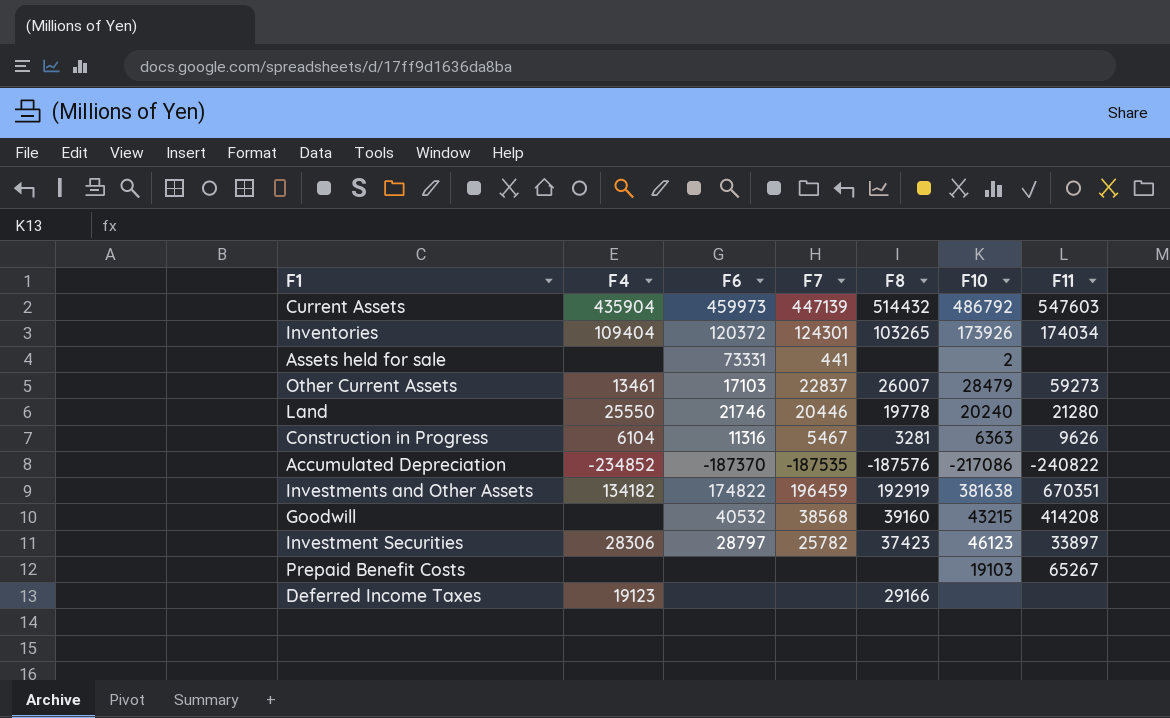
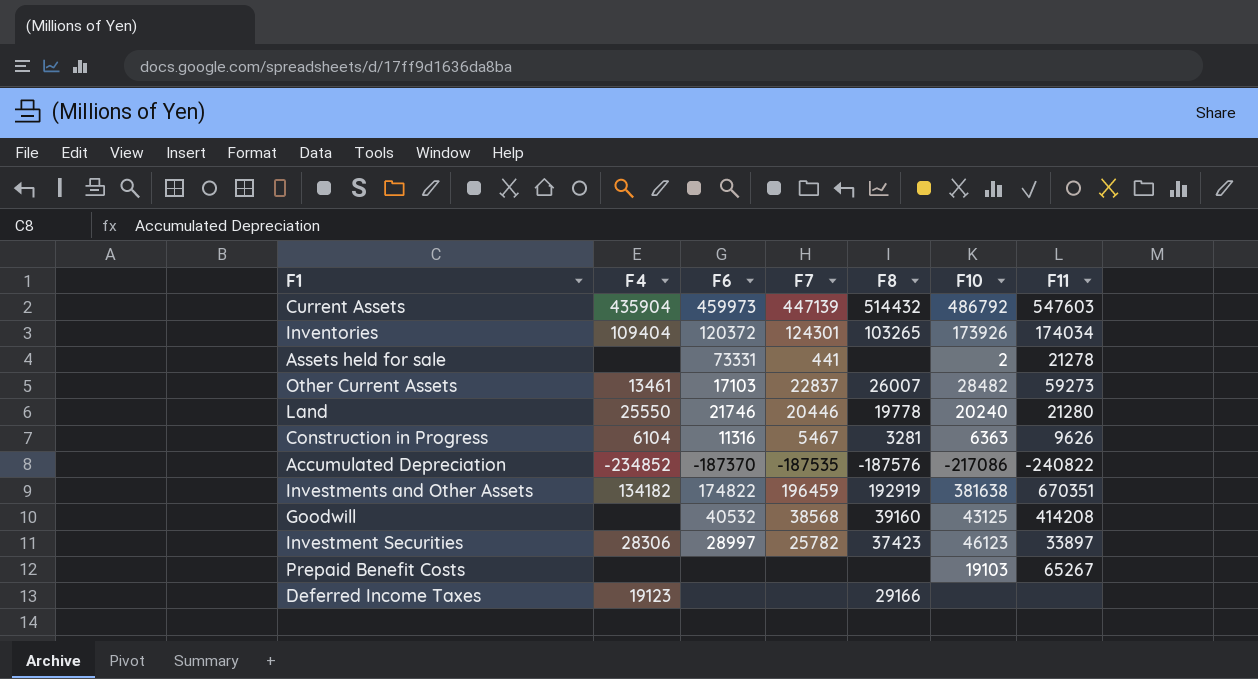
Assets held for sale | F11: none -> 21278
Other Current Assets | F10: 28479 -> 28482
Goodwill | F10: 43215 -> 43125
Investment Securities | F6: 28797 -> 28997

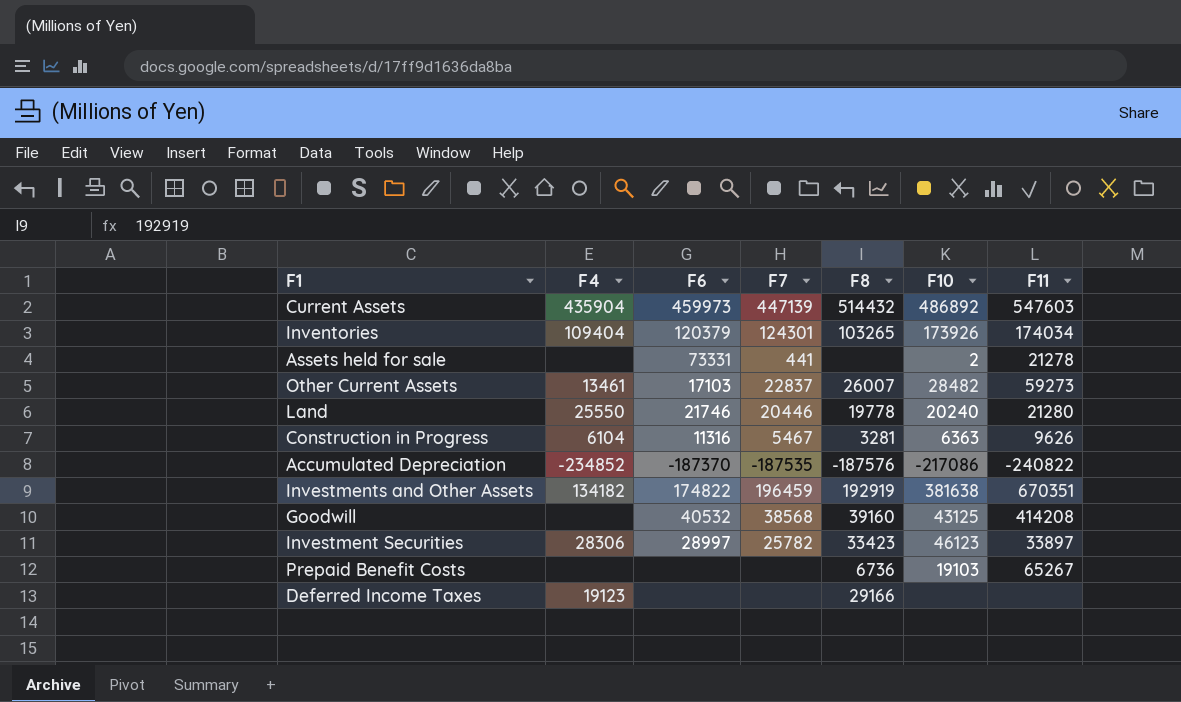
Current Assets | F10: 486792 -> 486892
Inventories | F6: 120372 -> 120379
Investment Securities | F8: 37423 -> 33423
Prepaid Benefit Costs | F8: none -> 6736

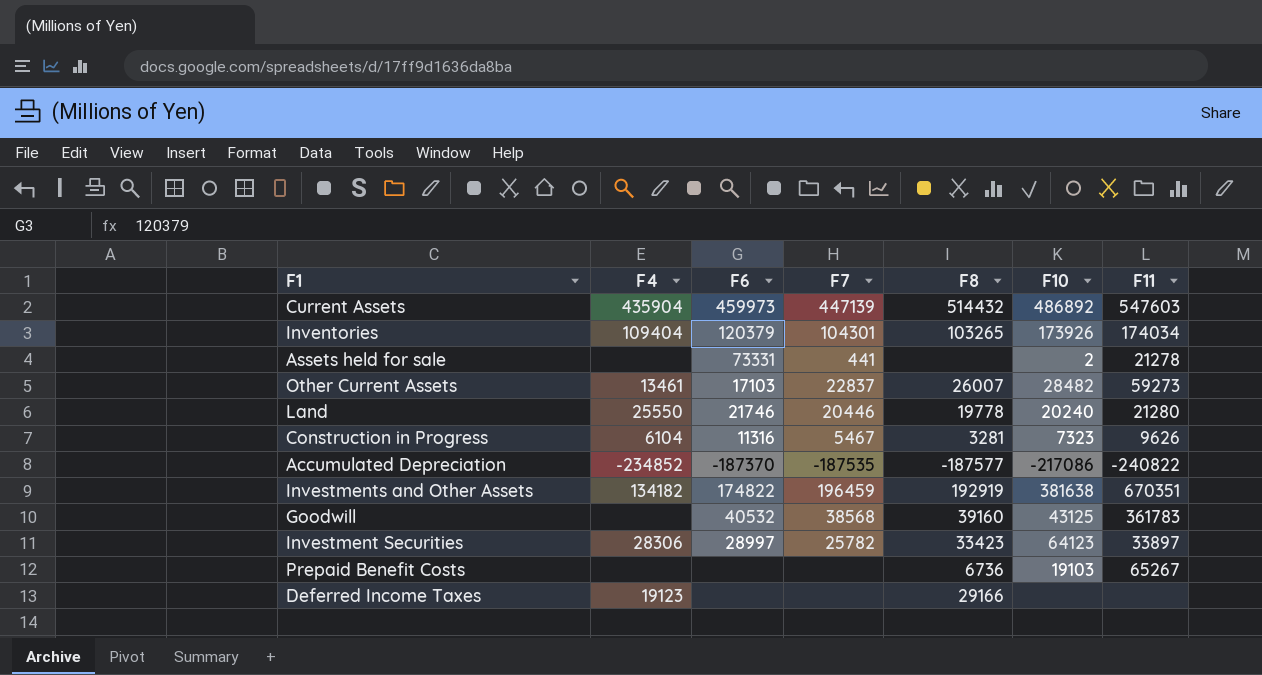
Inventories | F7: 124301 -> 104301
Construction in Progress | F10: 6363 -> 7323
Accumulated Depreciation | F8: -187576 -> -187577
Goodwill | F11: 414208 -> 361783
Investment Securities | F10: 46123 -> 64123

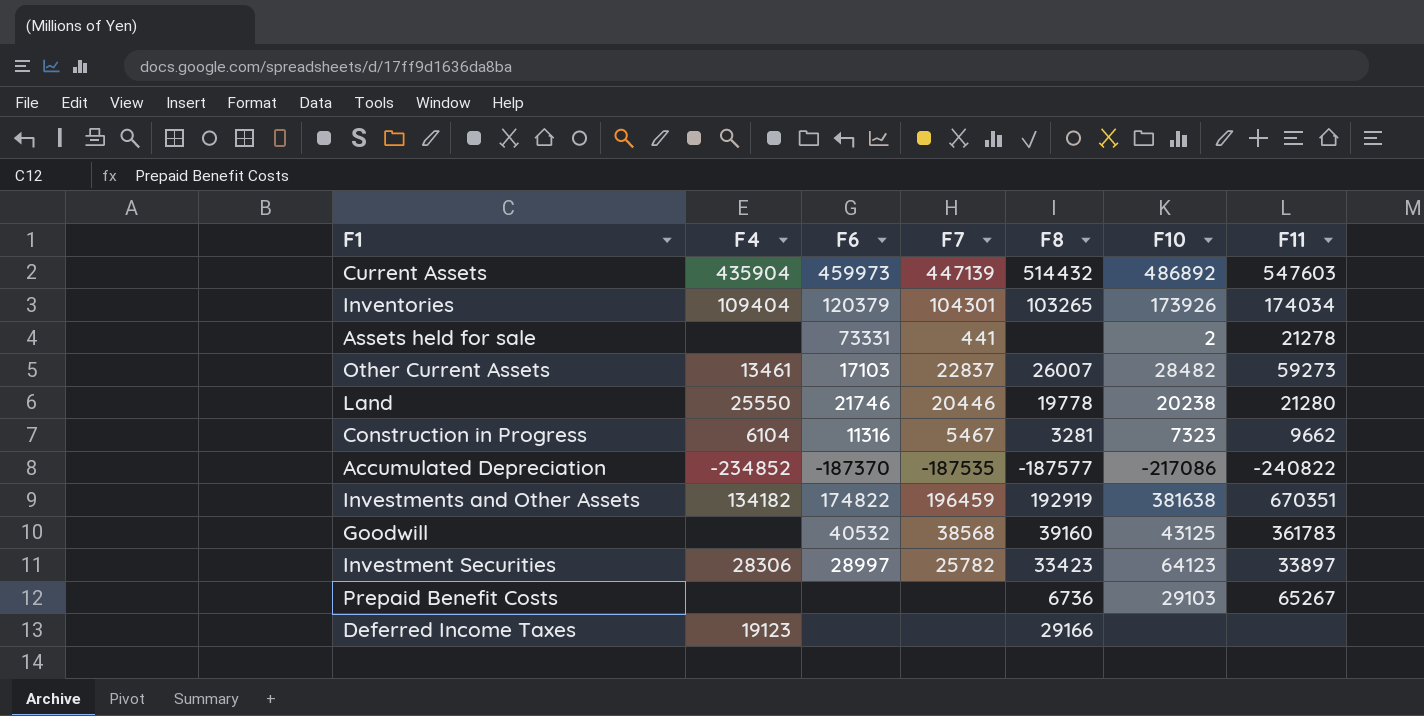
Land | F10: 20240 -> 20238
Construction in Progress | F11: 9626 -> 9662
Prepaid Benefit Costs | F10: 19103 -> 29103

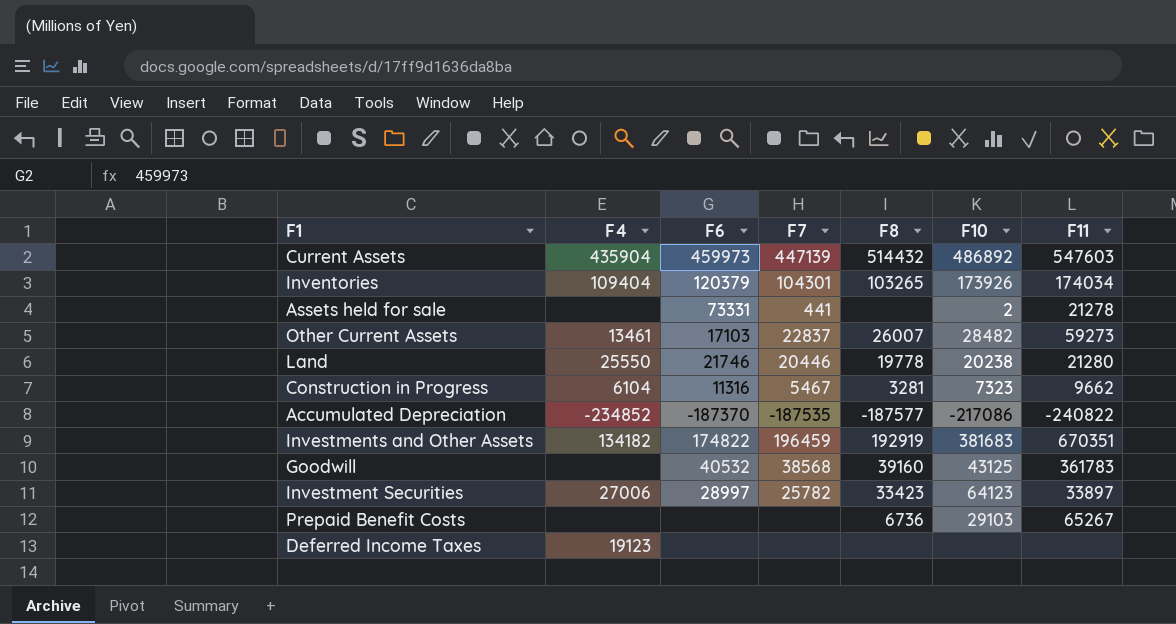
Investments and Other Assets | F10: 381638 -> 381683
Investment Securities | F4: 28306 -> 27006
Deferred Income Taxes | F8: 29166 -> none

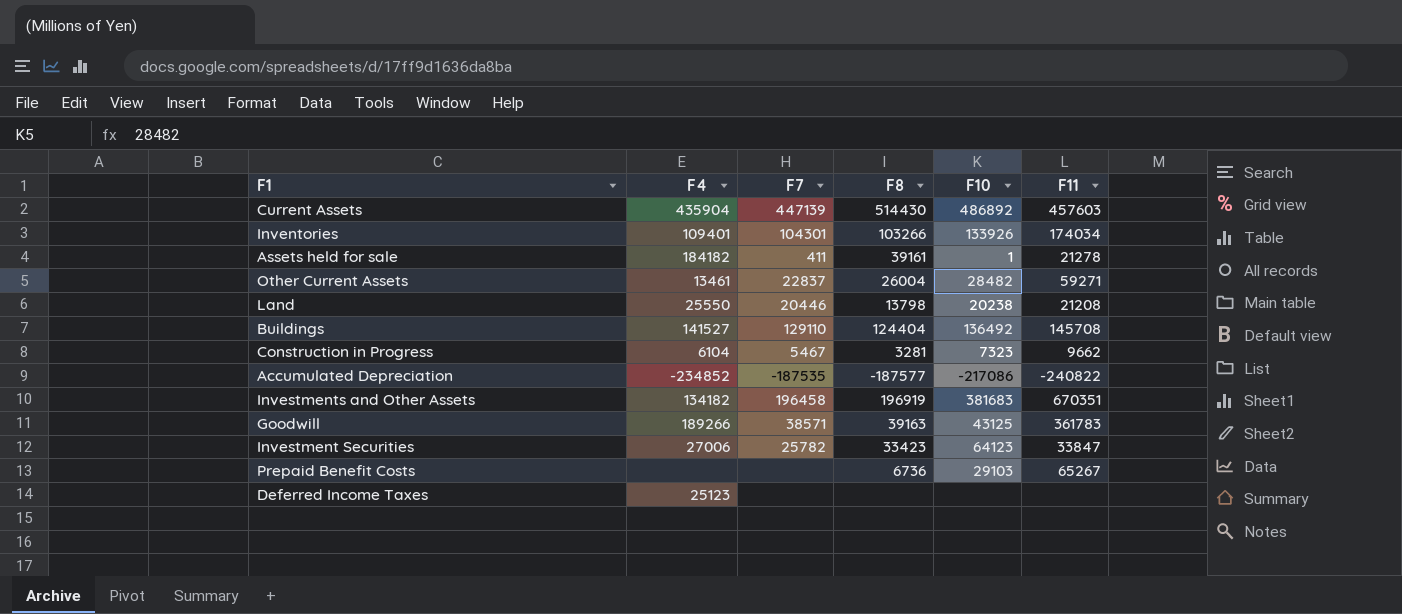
column F6 | position: 3 -> none
Current Assets | F8: 514432 -> 514430
Current Assets | F11: 547603 -> 457603
Inventories | F4: 109404 -> 109401
Inventories | F8: 103265 -> 103266
Inventories | F10: 173926 -> 133926
Assets held for sale | F4: none -> 184182
Assets held for sale | F7: 441 -> 411
Assets held for sale | F8: none -> 39161
Assets held for sale | F10: 2 -> 1
Other Current Assets | F8: 26007 -> 26004
Other Current Assets | F11: 59273 -> 59271
Land | F8: 19778 -> 13798
Land | F11: 21280 -> 21208
row Buildings: none -> 141527 | 129110 | 124404 | 136492 | 145708
Investments and Other Assets | F7: 196459 -> 196458
Investments and Other Assets | F8: 192919 -> 196919
Goodwill | F4: none -> 189266
Goodwill | F7: 38568 -> 38571
Goodwill | F8: 39160 -> 39163
Investment Securities | F11: 33897 -> 33847
Deferred Income Taxes | F4: 19123 -> 25123

